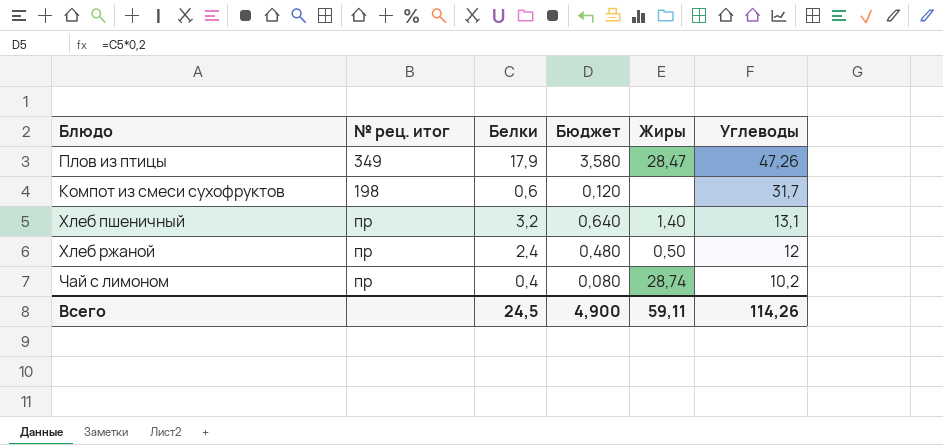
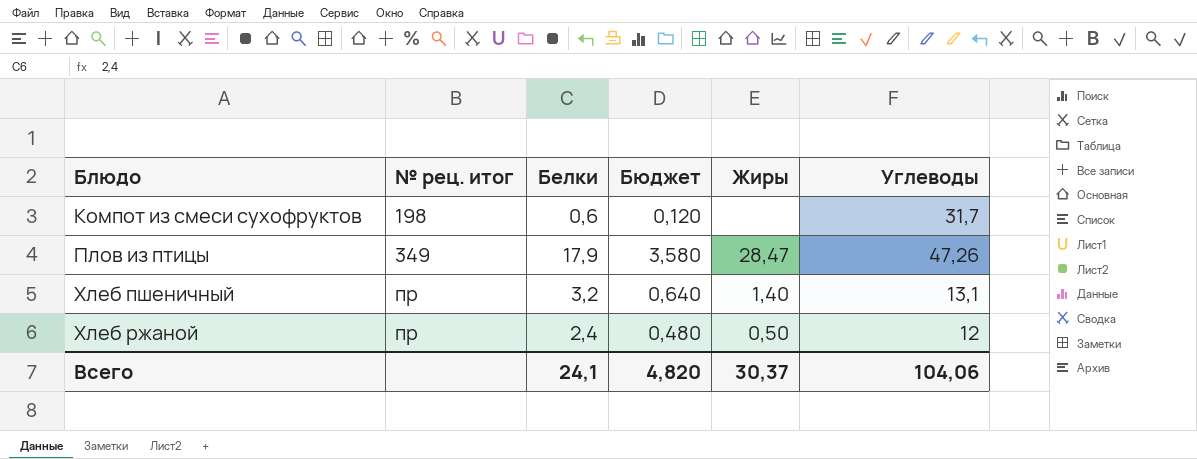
row order: Углеводы descending -> Блюдо ascending
row Чай с лимоном: пр | 0,4 | 0,080 | 28,74 | 10,2 -> none
Всего | Белки: 24,5 -> 24,1
Всего | Бюджет: 4,900 -> 4,820
Всего | Жиры: 59,11 -> 30,37
Всего | Углеводы: 114,26 -> 104,06

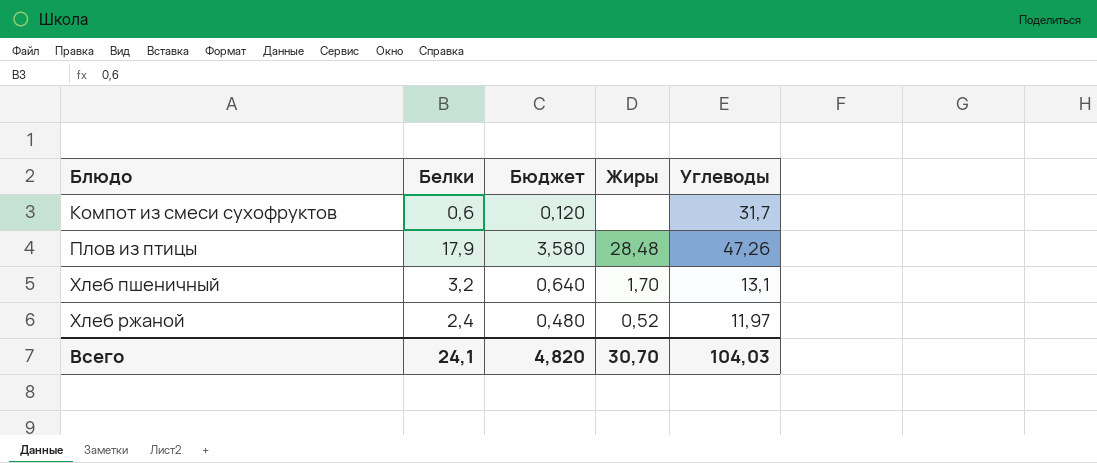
column № рец. итог | position: 2 -> none
Плов из птицы | Жиры: 28,47 -> 28,48
Хлеб пшеничный | Жиры: 1,40 -> 1,70
Хлеб ржаной | Жиры: 0,50 -> 0,52
Хлеб ржаной | Углеводы: 12 -> 11,97
Всего | Жиры: 30,37 -> 30,70
Всего | Углеводы: 104,06 -> 104,03

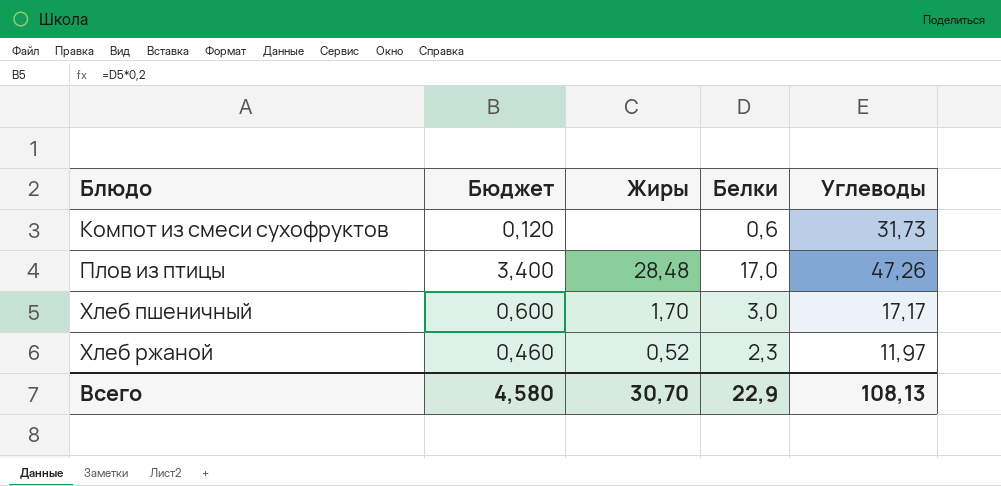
column Белки | position: 2 -> 4
Компот из смеси сухофруктов | Углеводы: 31,7 -> 31,73
Плов из птицы | Бюджет: 3,580 -> 3,400
Плов из птицы | Белки: 17,9 -> 17,0
Хлеб пшеничный | Бюджет: 0,640 -> 0,600
Хлеб пшеничный | Белки: 3,2 -> 3,0
Хлеб пшеничный | Углеводы: 13,1 -> 17,17
Хлеб ржаной | Бюджет: 0,480 -> 0,460
Хлеб ржаной | Белки: 2,4 -> 2,3
Всего | Бюджет: 4,820 -> 4,580
Всего | Белки: 24,1 -> 22,9
Всего | Углеводы: 104,03 -> 108,13

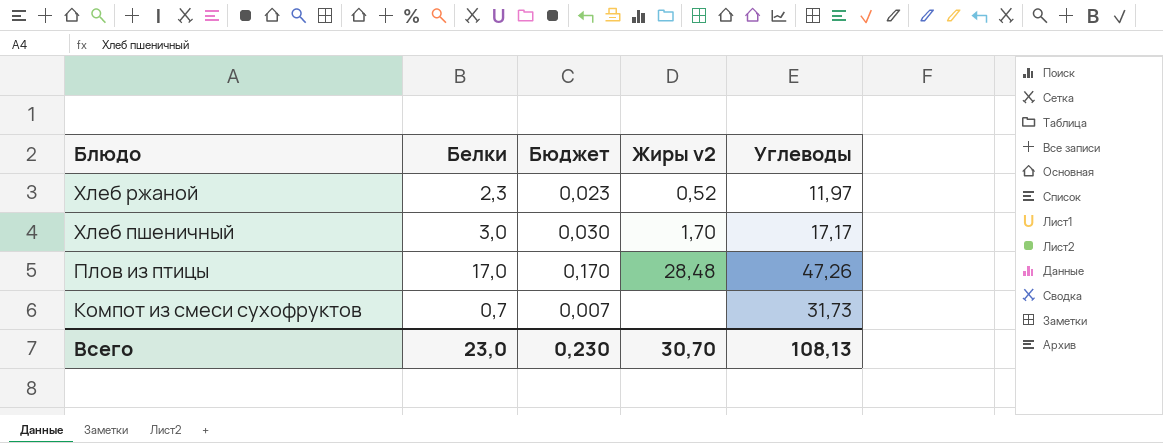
row order: Блюдо ascending -> Блюдо descending
column Белки | position: 4 -> 2
column Бюджет | formula: [Белки] * 0,2 -> [Белки] * 0,01
column name: Жиры -> Жиры v2
Компот из смеси сухофруктов | Белки: 0,6 -> 0,7
Всего | Белки: 22,9 -> 23,0
Всего | Бюджет: 4,580 -> 0,230

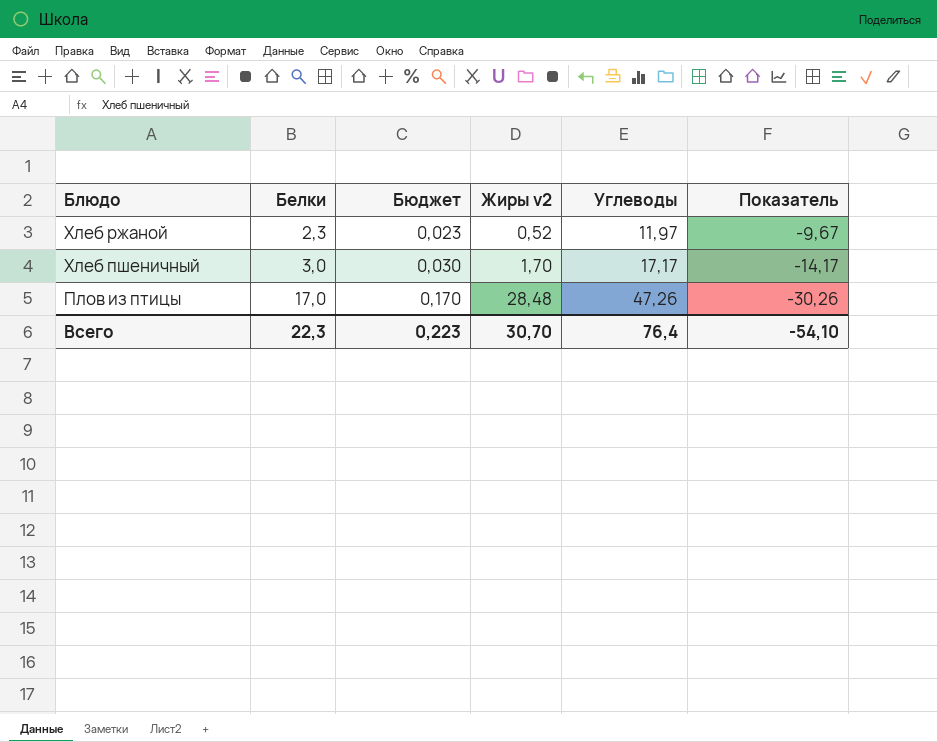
column Показатель | formula: none -> [Белки] - [Углеводы]
row Компот из смеси сухофруктов: 0,7 | 0,007 | none | 31,73 -> none
Всего | Белки: 23,0 -> 22,3
Всего | Бюджет: 0,230 -> 0,223
Всего | Углеводы: 108,13 -> 76,4

